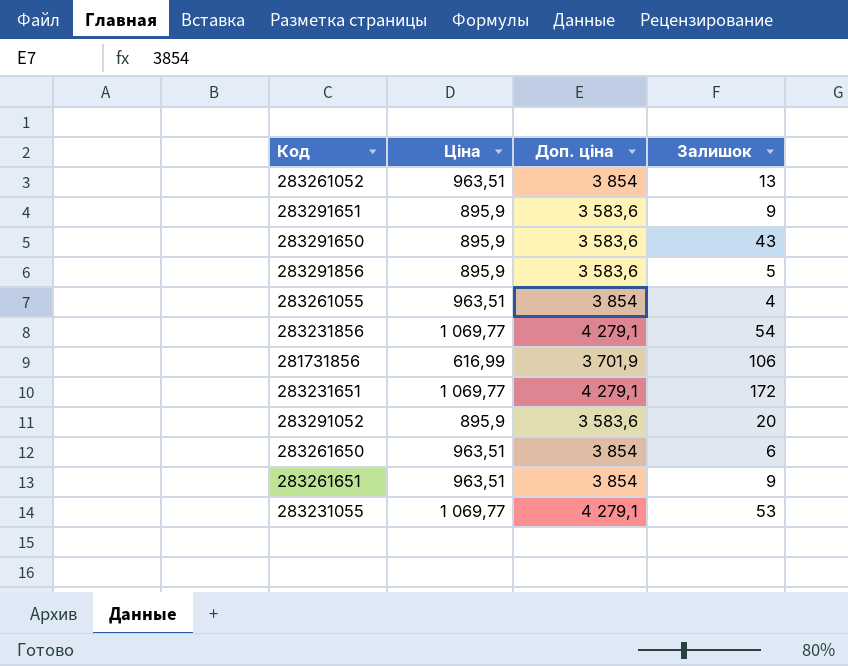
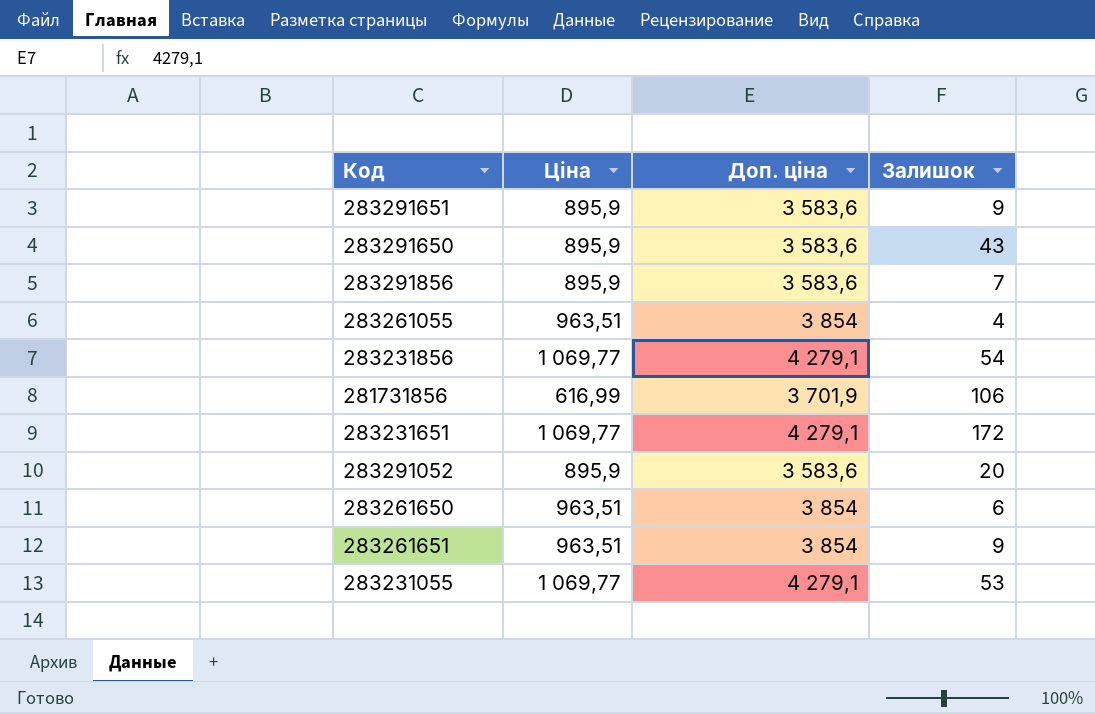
row 283261052: 963,51 | 3 854 | 13 -> none
283291856 | Залишок: 5 -> 7

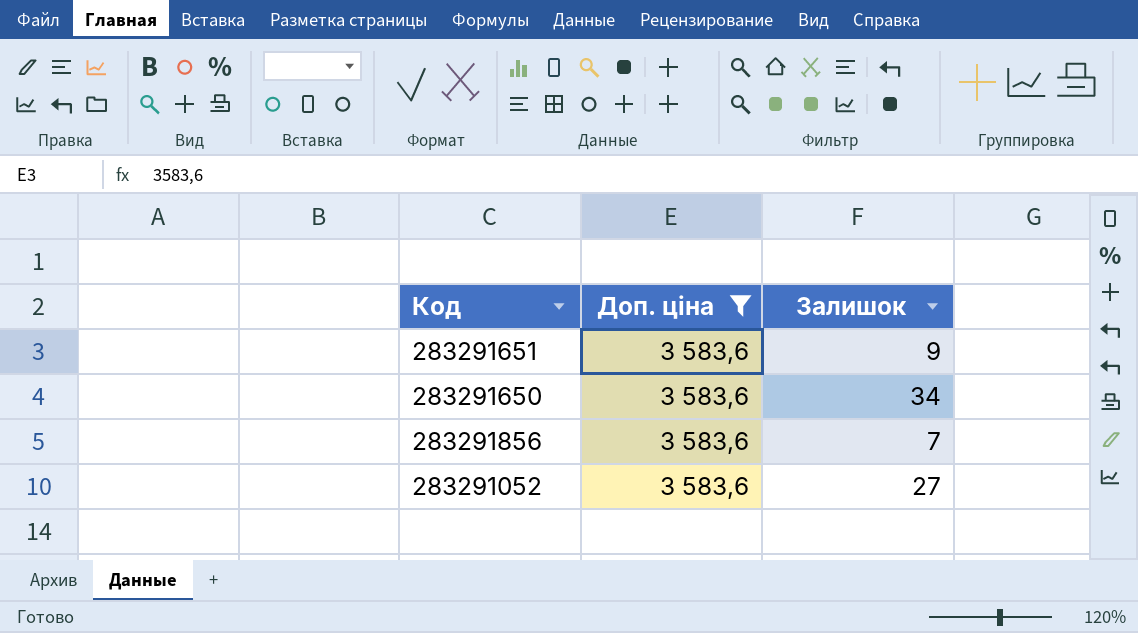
filter: none -> Доп. ціна = 3 583,6
column Ціна | position: 2 -> none
283291650 | Залишок: 43 -> 34
283291052 | Залишок: 20 -> 27

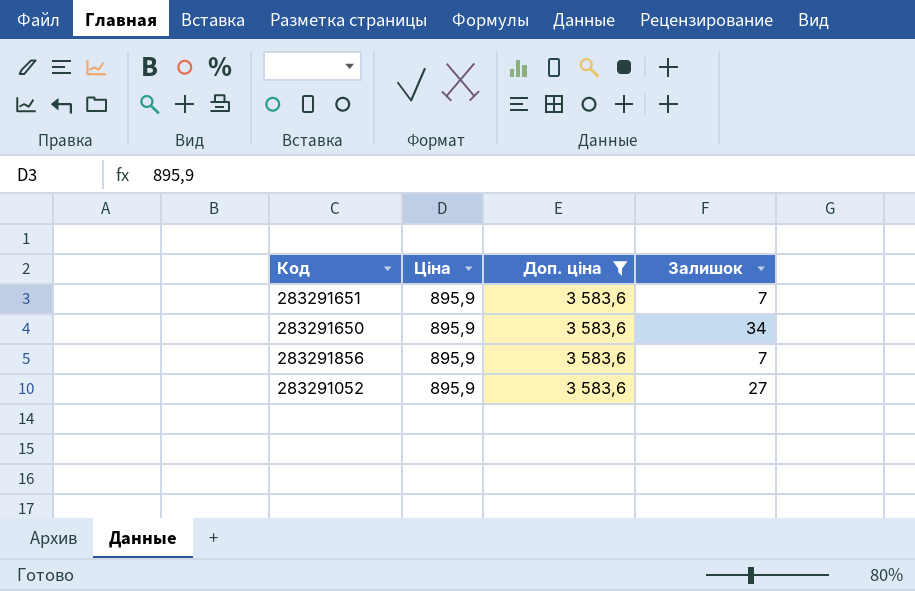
column Ціна | position: none -> 2
283291651 | Залишок: 9 -> 7

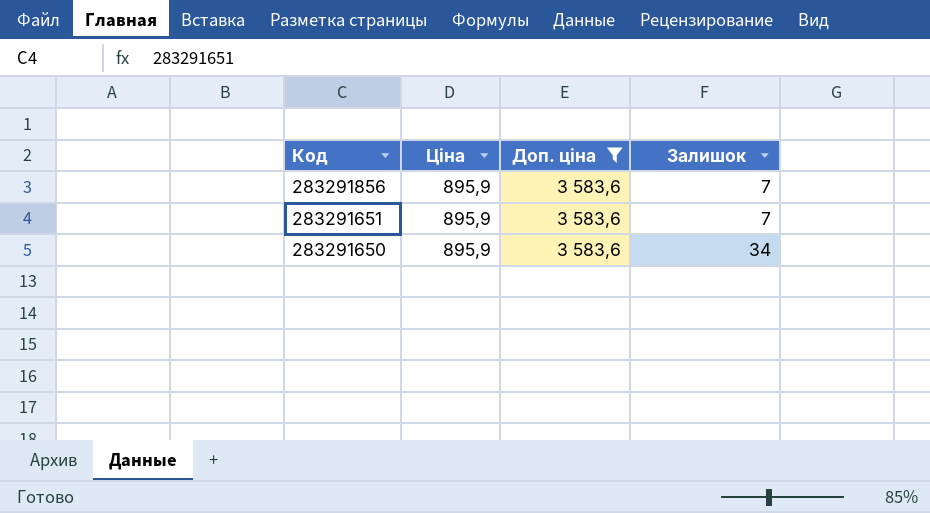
row order: none -> Код descending
row 283291052: 895,9 | 3 583,6 | 27 -> none

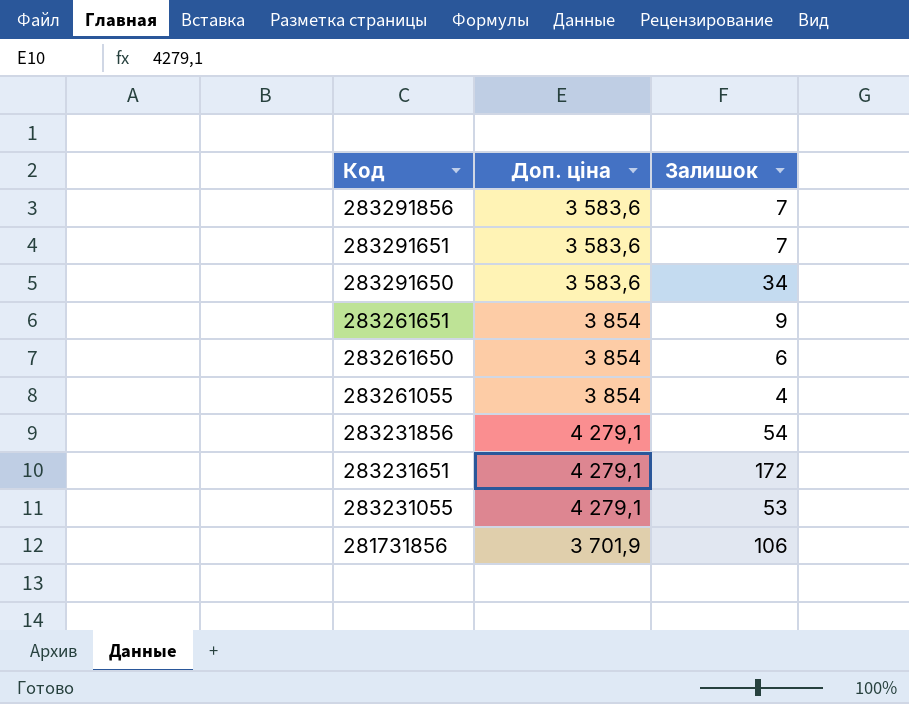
filter: Доп. ціна = 3 583,6 -> none
column Ціна | position: 2 -> none

